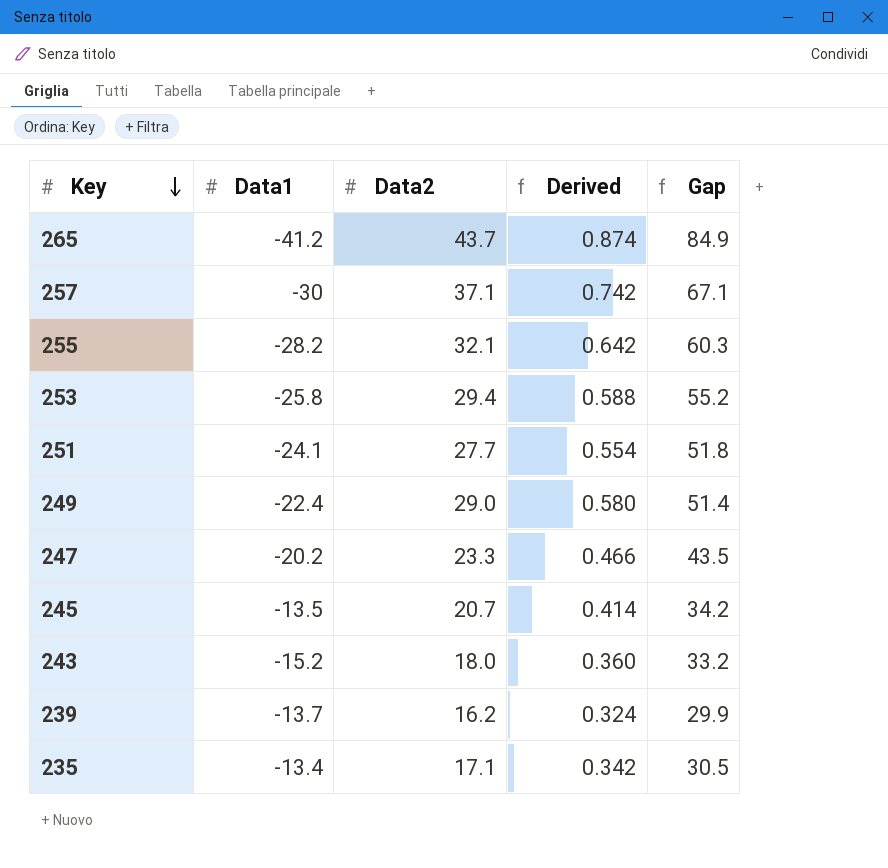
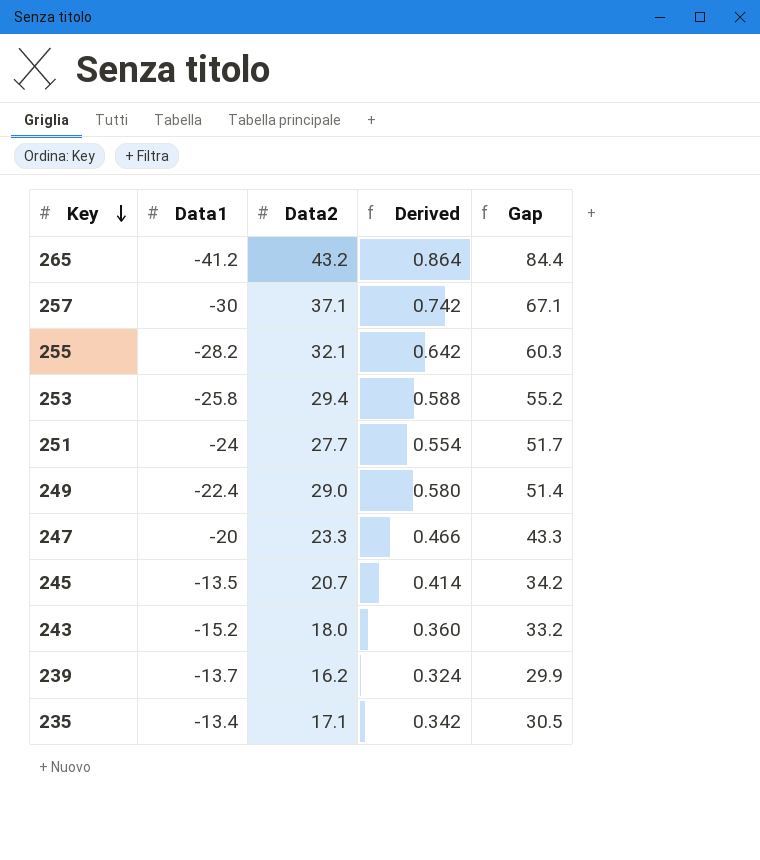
265 | Data2: 43.7 -> 43.2
265 | Derived: 0.874 -> 0.864
265 | Gap: 84.9 -> 84.4
251 | Data1: -24.1 -> -24
251 | Gap: 51.8 -> 51.7
247 | Data1: -20.2 -> -20
247 | Gap: 43.5 -> 43.3

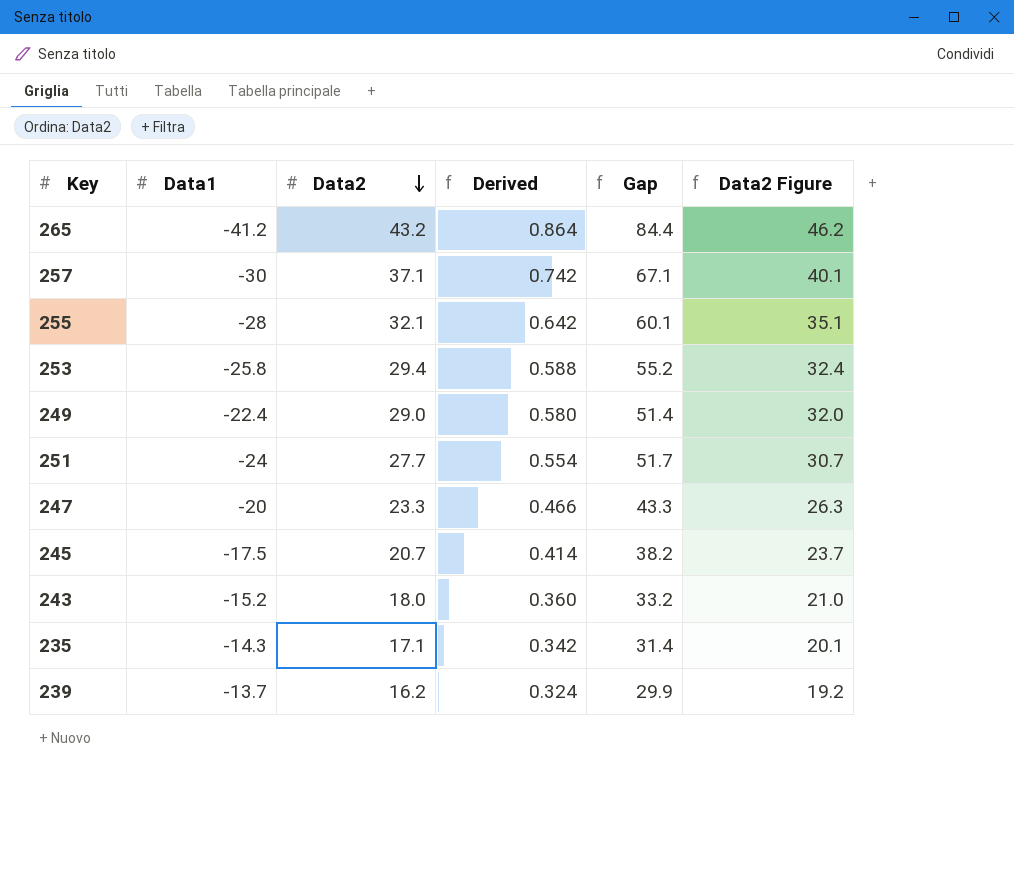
row order: Key descending -> Data2 descending
column Data2 Figure | formula: none -> [Data2] + 3
255 | Data1: -28.2 -> -28
255 | Gap: 60.3 -> 60.1
245 | Data1: -13.5 -> -17.5
245 | Gap: 34.2 -> 38.2
235 | Data1: -13.4 -> -14.3
235 | Gap: 30.5 -> 31.4

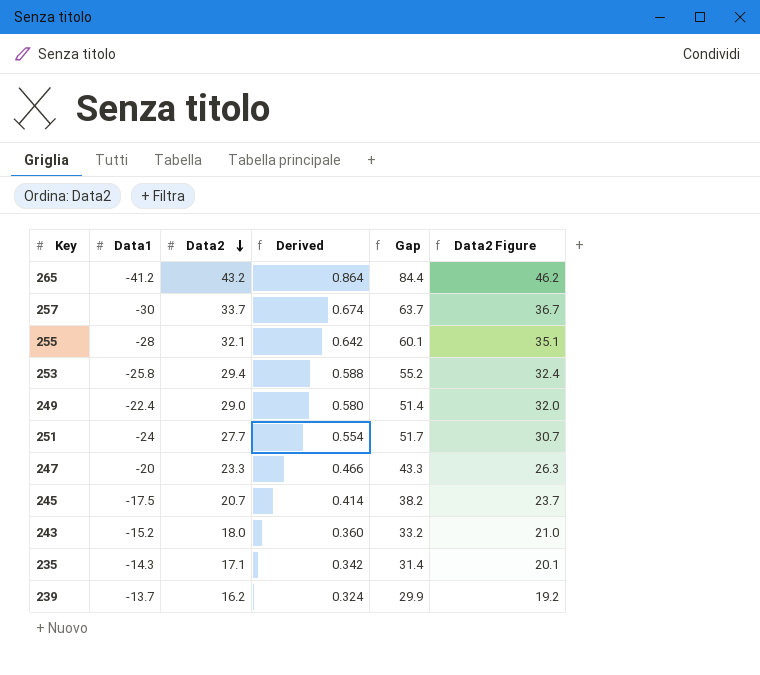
257 | Data2: 37.1 -> 33.7
257 | Derived: 0.742 -> 0.674
257 | Gap: 67.1 -> 63.7
257 | Data2 Figure: 40.1 -> 36.7

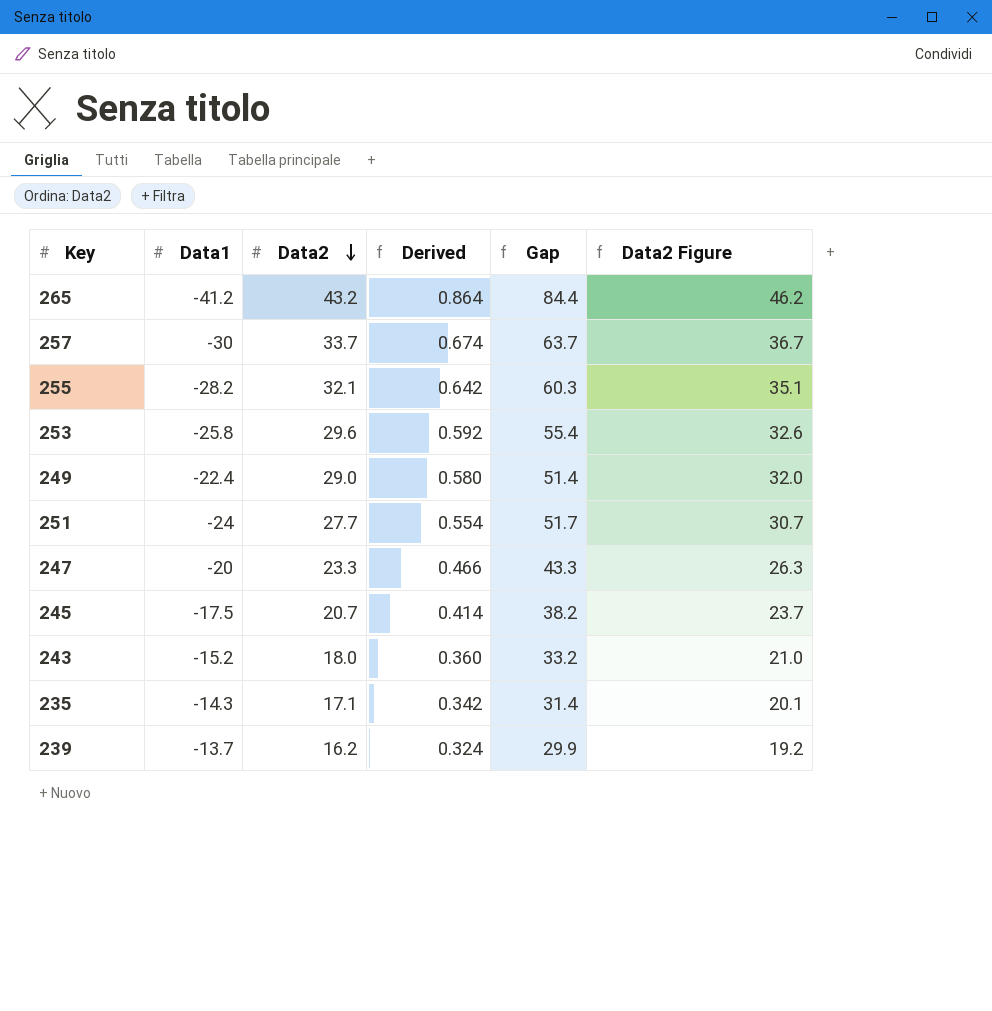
255 | Data1: -28 -> -28.2
255 | Gap: 60.1 -> 60.3
253 | Data2: 29.4 -> 29.6
253 | Derived: 0.588 -> 0.592
253 | Gap: 55.2 -> 55.4
253 | Data2 Figure: 32.4 -> 32.6

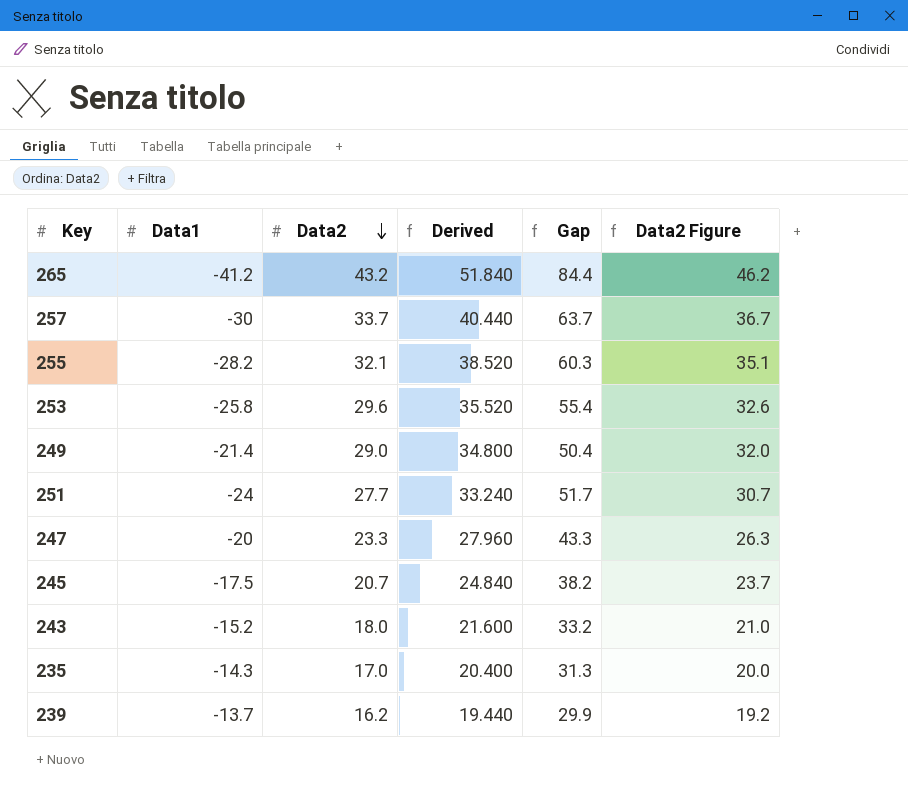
column Derived | formula: [Data2] * 0.02 -> [Data2] * 1.2
249 | Data1: -22.4 -> -21.4
249 | Gap: 51.4 -> 50.4
235 | Data2: 17.1 -> 17.0
235 | Gap: 31.4 -> 31.3
235 | Data2 Figure: 20.1 -> 20.0

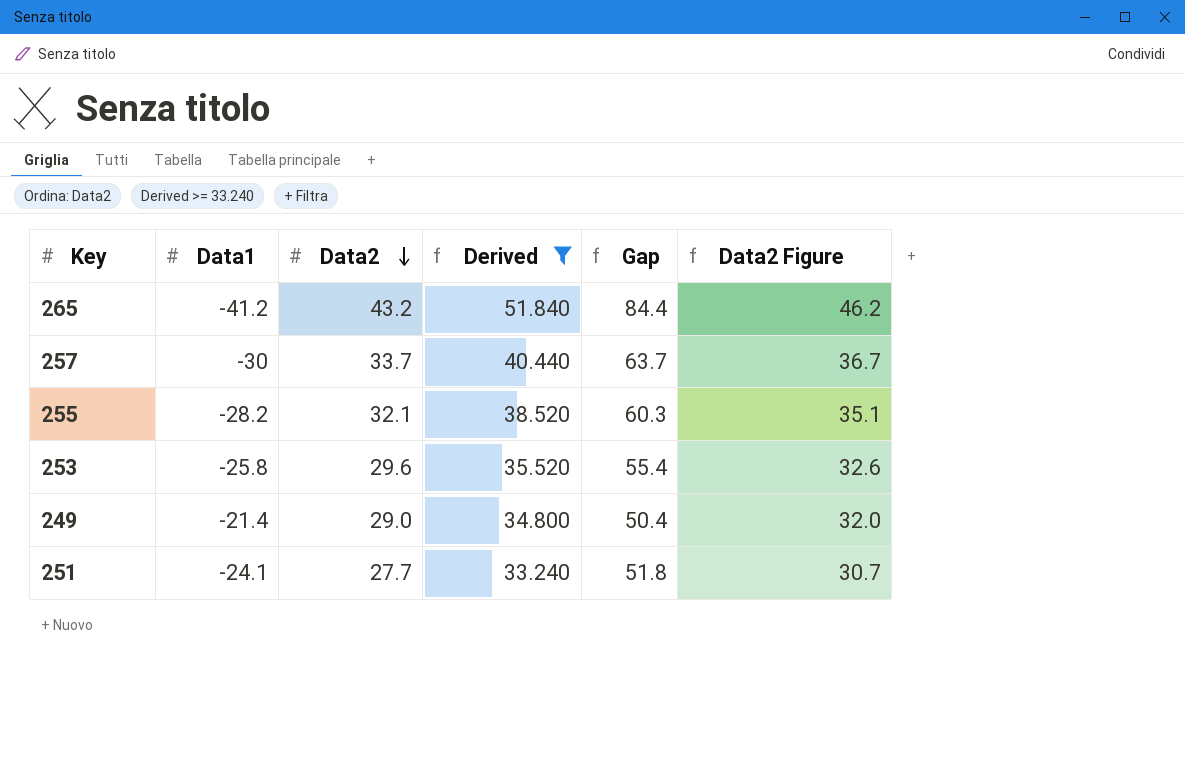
filter: none -> Derived >= 33.240
251 | Data1: -24 -> -24.1
251 | Gap: 51.7 -> 51.8

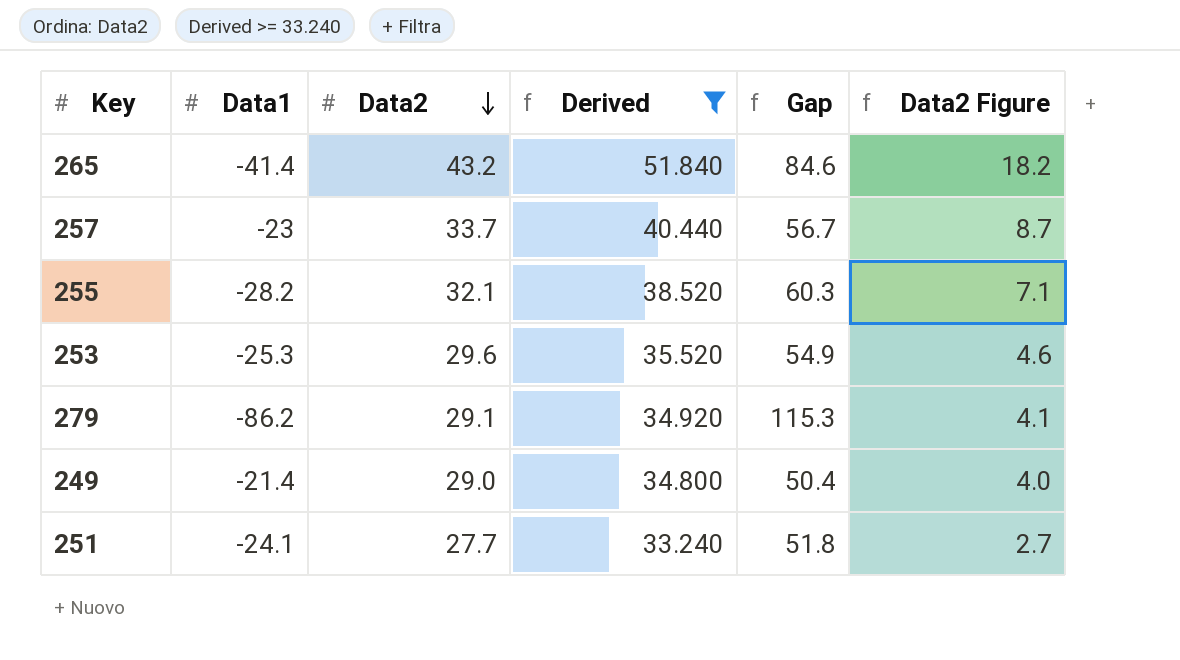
column Data2 Figure | formula: [Data2] + 3 -> [Data2] - 25
265 | Data1: -41.2 -> -41.4
265 | Gap: 84.4 -> 84.6
257 | Data1: -30 -> -23
257 | Gap: 63.7 -> 56.7
253 | Data1: -25.8 -> -25.3
253 | Gap: 55.4 -> 54.9
row 279: none -> -86.2 | 29.1 | 34.920 | 115.3 | 4.1

